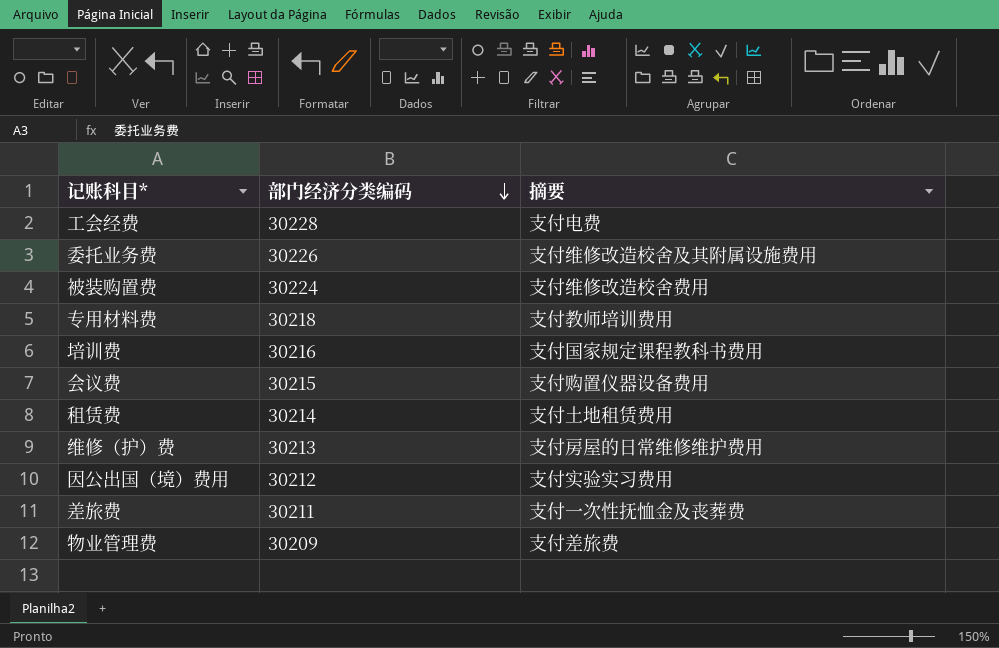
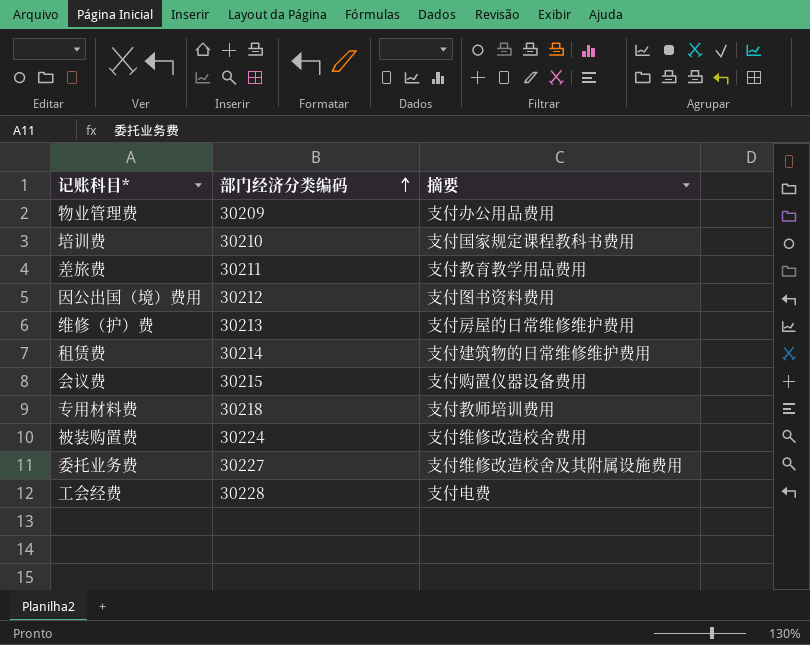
row order: 部门经济分类编码 descending -> 部门经济分类编码 ascending
物业管理费 | 摘要: 支付差旅费 -> 支付办公用品费用
培训费 | 部门经济分类编码: 30216 -> 30210
差旅费 | 摘要: 支付一次性抚恤金及丧葬费 -> 支付教育教学用品费用
因公出国（境）费用 | 摘要: 支付实验实习费用 -> 支付图书资料费用
租赁费 | 摘要: 支付土地租赁费用 -> 支付建筑物的日常维修维护费用
委托业务费 | 部门经济分类编码: 30226 -> 30227

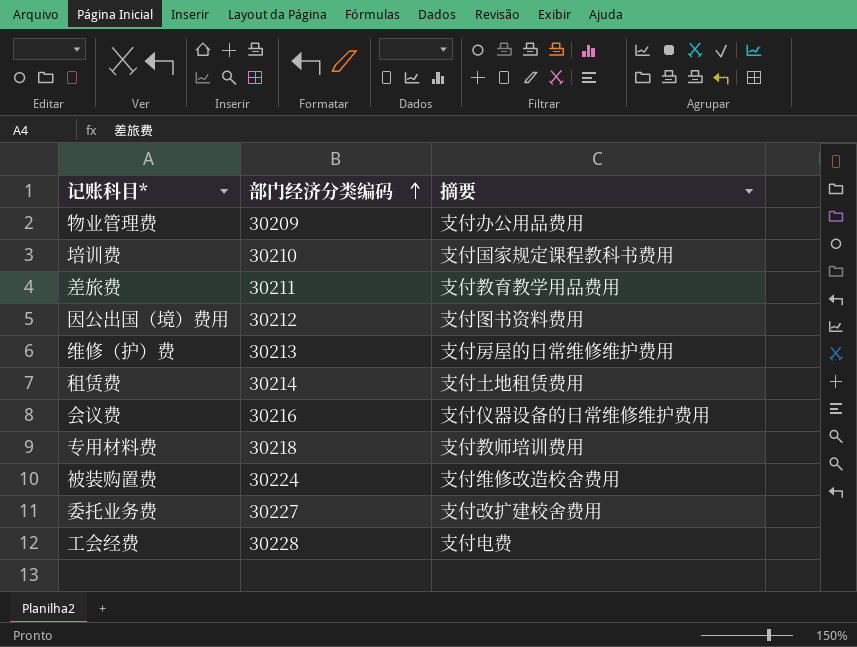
租赁费 | 摘要: 支付建筑物的日常维修维护费用 -> 支付土地租赁费用
会议费 | 部门经济分类编码: 30215 -> 30216
会议费 | 摘要: 支付购置仪器设备费用 -> 支付仪器设备的日常维修维护费用
委托业务费 | 摘要: 支付维修改造校舍及其附属设施费用 -> 支付改扩建校舍费用

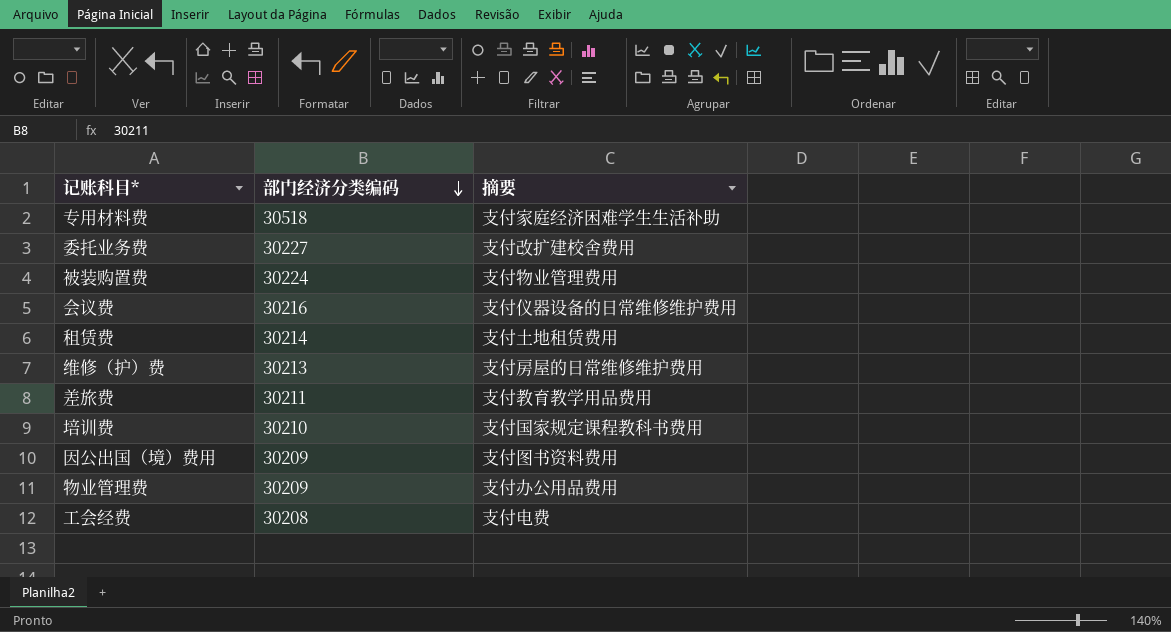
row order: 部门经济分类编码 ascending -> 部门经济分类编码 descending
专用材料费 | 部门经济分类编码: 30218 -> 30518
专用材料费 | 摘要: 支付教师培训费用 -> 支付家庭经济困难学生生活补助
被装购置费 | 摘要: 支付维修改造校舍费用 -> 支付物业管理费用
因公出国（境）费用 | 部门经济分类编码: 30212 -> 30209
工会经费 | 部门经济分类编码: 30228 -> 30208

